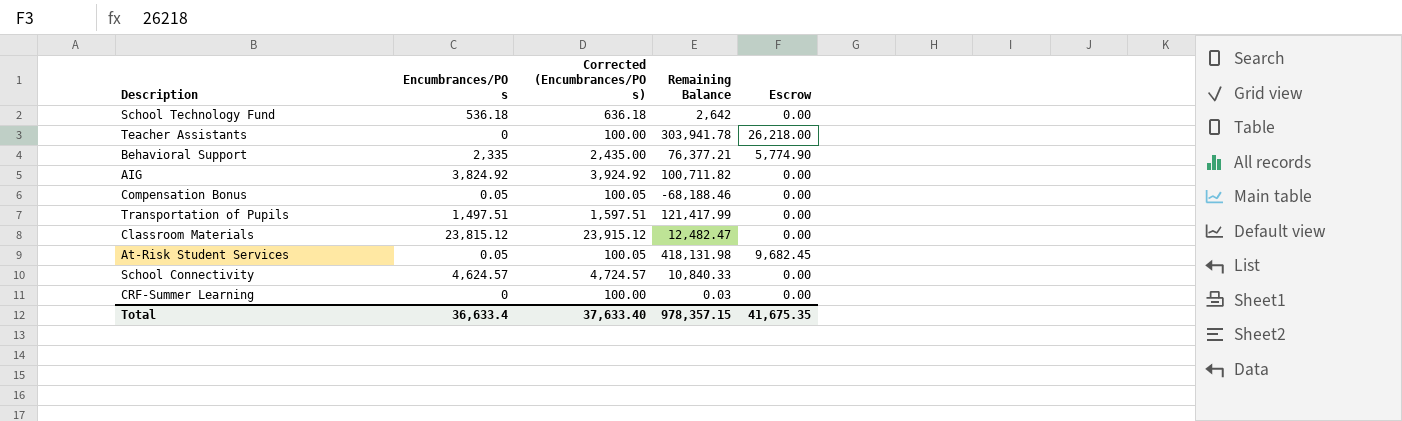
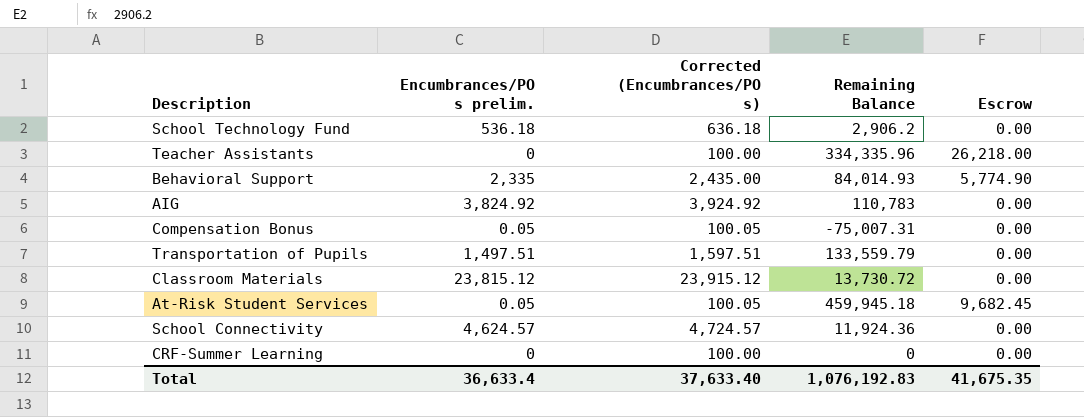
column name: Encumbrances/PO s -> Encumbrances/PO s prelim.
School Technology Fund | Remaining Balance: 2,642 -> 2,906.2
Teacher Assistants | Remaining Balance: 303,941.78 -> 334,335.96
Behavioral Support | Remaining Balance: 76,377.21 -> 84,014.93
AIG | Remaining Balance: 100,711.82 -> 110,783
Compensation Bonus | Remaining Balance: -68,188.46 -> -75,007.31
Transportation of Pupils | Remaining Balance: 121,417.99 -> 133,559.79
Classroom Materials | Remaining Balance: 12,482.47 -> 13,730.72
At-Risk Student Services | Remaining Balance: 418,131.98 -> 459,945.18
School Connectivity | Remaining Balance: 10,840.33 -> 11,924.36
CRF-Summer Learning | Remaining Balance: 0.03 -> 0
Total | Remaining Balance: 978,357.15 -> 1,076,192.83

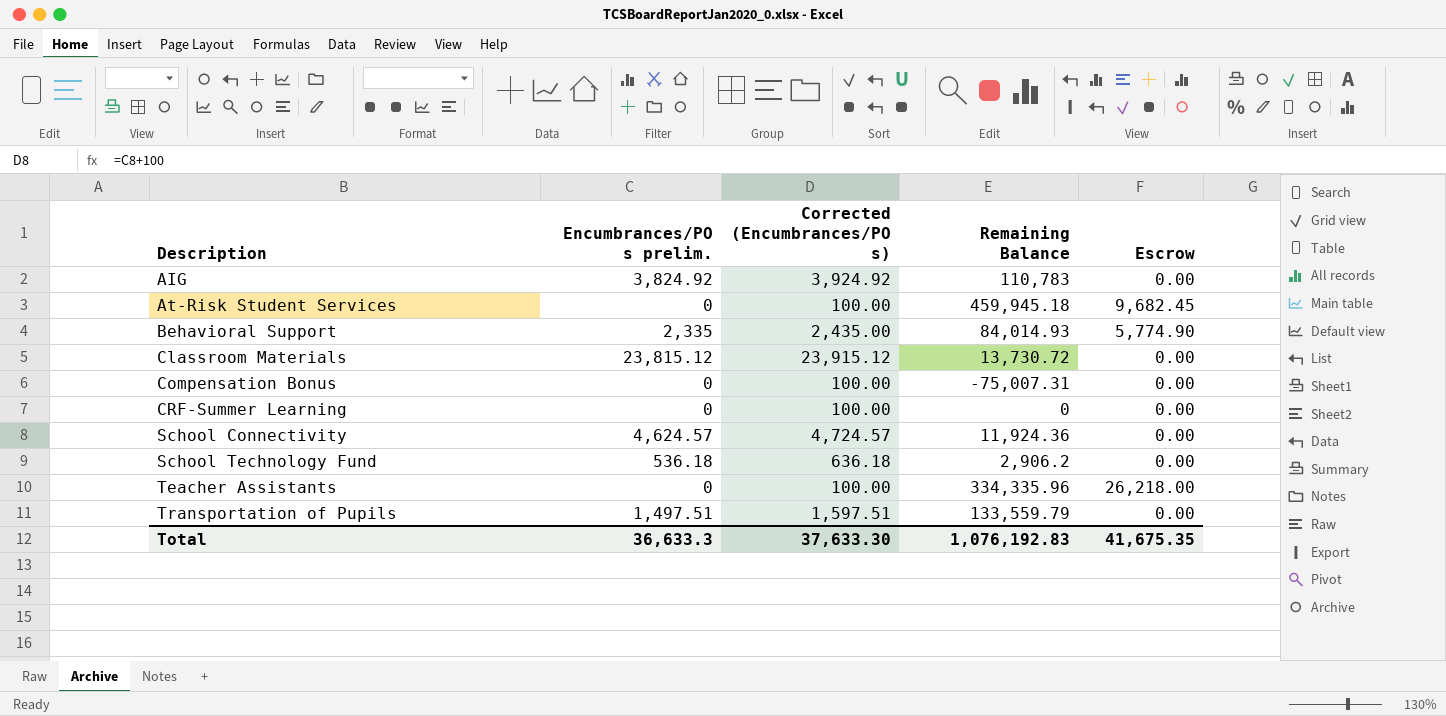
row order: none -> Description ascending
At-Risk Student Services | Encumbrances/PO s prelim.: 0.05 -> 0
At-Risk Student Services | Corrected (Encumbrances/PO s): 100.05 -> 100.00
Compensation Bonus | Encumbrances/PO s prelim.: 0.05 -> 0
Compensation Bonus | Corrected (Encumbrances/PO s): 100.05 -> 100.00
Total | Encumbrances/PO s prelim.: 36,633.4 -> 36,633.3
Total | Corrected (Encumbrances/PO s): 37,633.40 -> 37,633.30

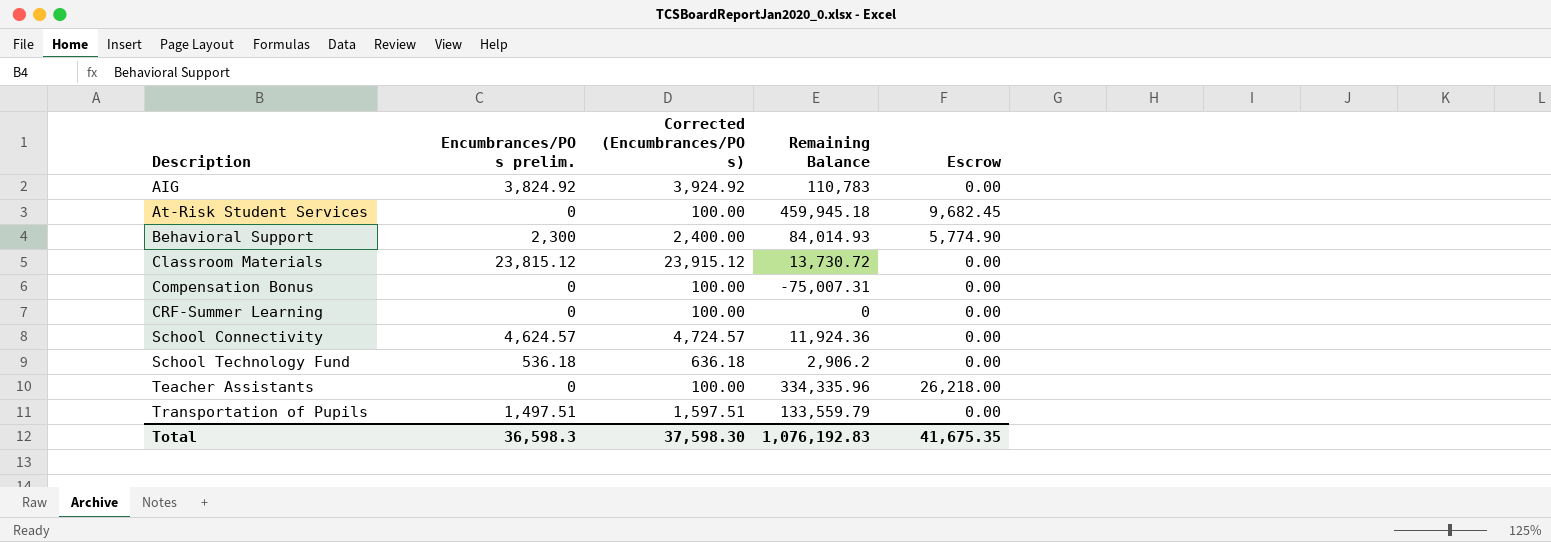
Behavioral Support | Encumbrances/PO s prelim.: 2,335 -> 2,300
Behavioral Support | Corrected (Encumbrances/PO s): 2,435.00 -> 2,400.00
Total | Encumbrances/PO s prelim.: 36,633.3 -> 36,598.3
Total | Corrected (Encumbrances/PO s): 37,633.30 -> 37,598.30

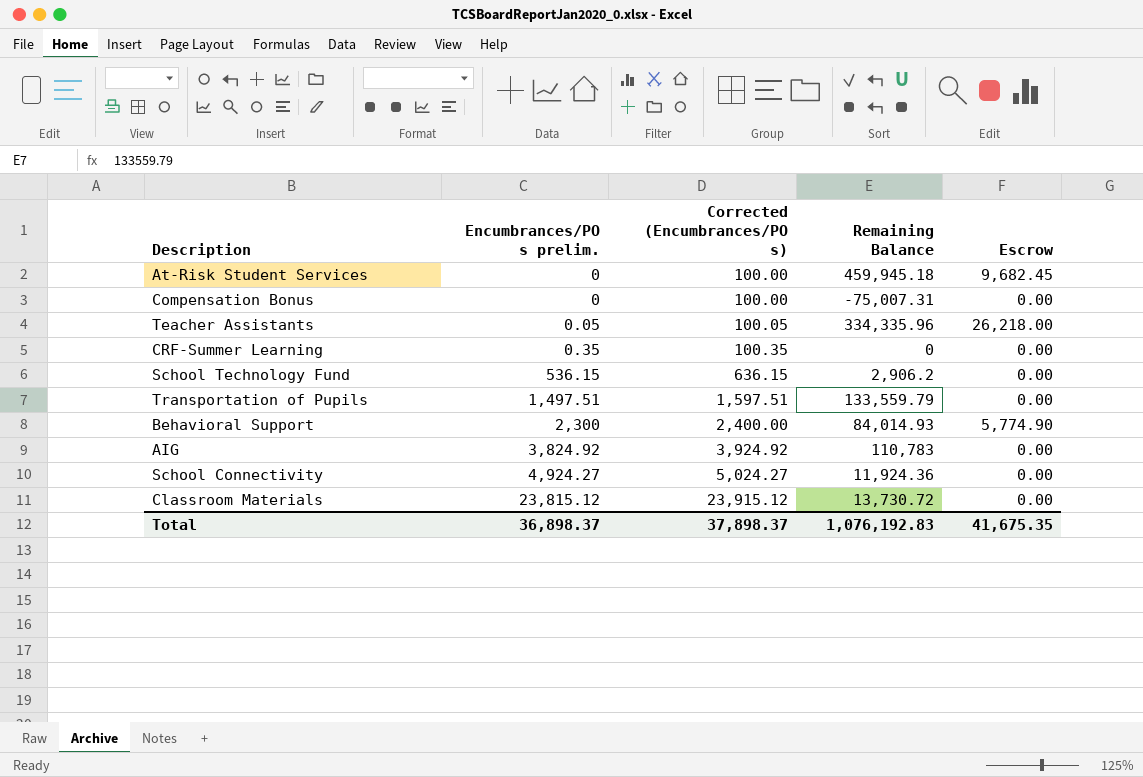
row order: Description ascending -> Encumbrances/PO s prelim. ascending
Teacher Assistants | Encumbrances/PO s prelim.: 0 -> 0.05
Teacher Assistants | Corrected (Encumbrances/PO s): 100.00 -> 100.05
CRF-Summer Learning | Encumbrances/PO s prelim.: 0 -> 0.35
CRF-Summer Learning | Corrected (Encumbrances/PO s): 100.00 -> 100.35
School Technology Fund | Encumbrances/PO s prelim.: 536.18 -> 536.15
School Technology Fund | Corrected (Encumbrances/PO s): 636.18 -> 636.15
School Connectivity | Encumbrances/PO s prelim.: 4,624.57 -> 4,924.27
School Connectivity | Corrected (Encumbrances/PO s): 4,724.57 -> 5,024.27
Total | Encumbrances/PO s prelim.: 36,598.3 -> 36,898.37
Total | Corrected (Encumbrances/PO s): 37,598.30 -> 37,898.37

